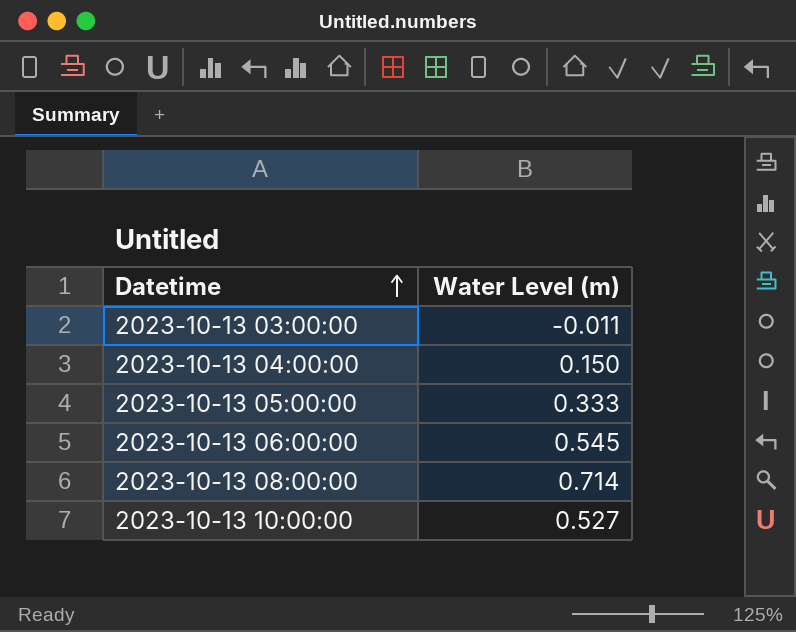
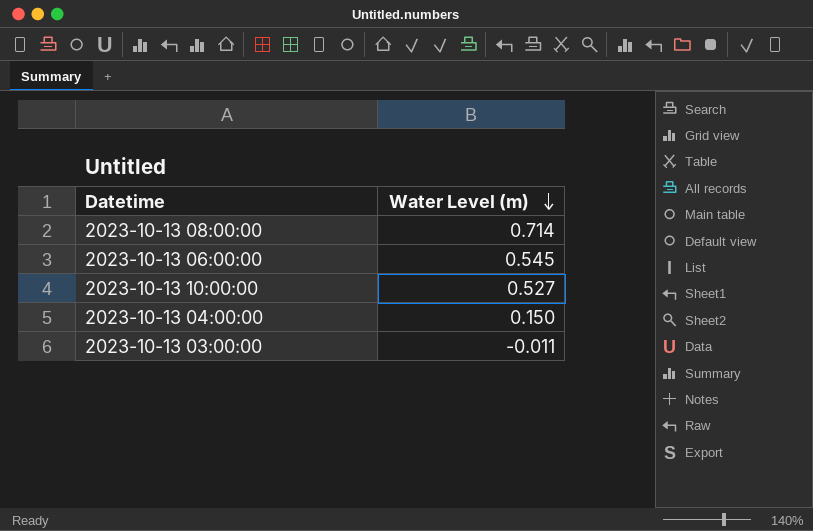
row order: Datetime ascending -> Water Level (m) descending
row 2023-10-13 05:00:00: 0.333 -> none

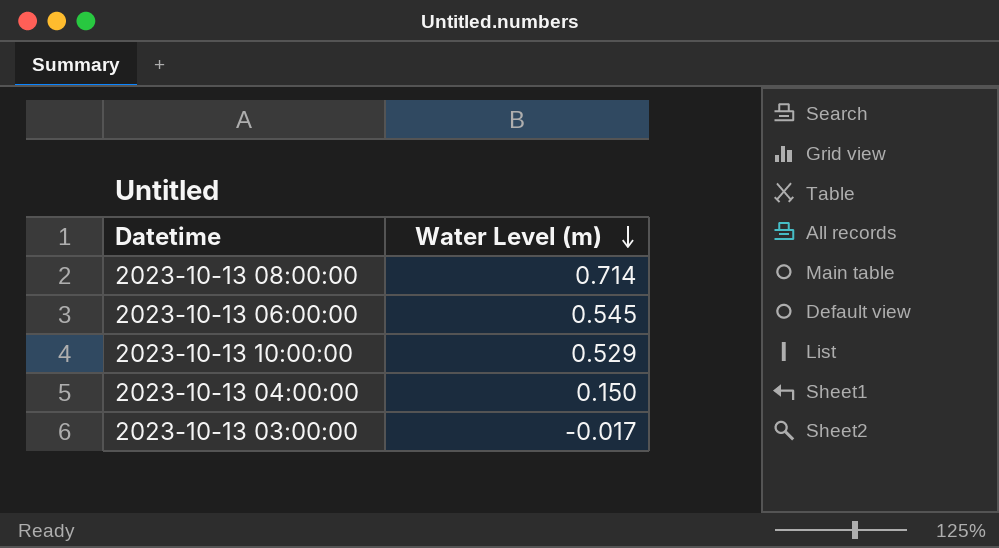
2023-10-13 10:00:00 | Water Level (m): 0.527 -> 0.529
2023-10-13 03:00:00 | Water Level (m): -0.011 -> -0.017

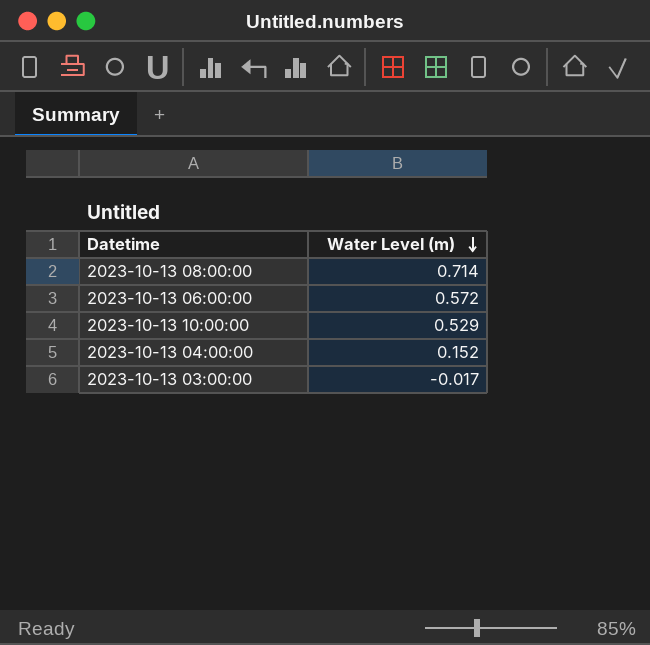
2023-10-13 06:00:00 | Water Level (m): 0.545 -> 0.572
2023-10-13 04:00:00 | Water Level (m): 0.150 -> 0.152

